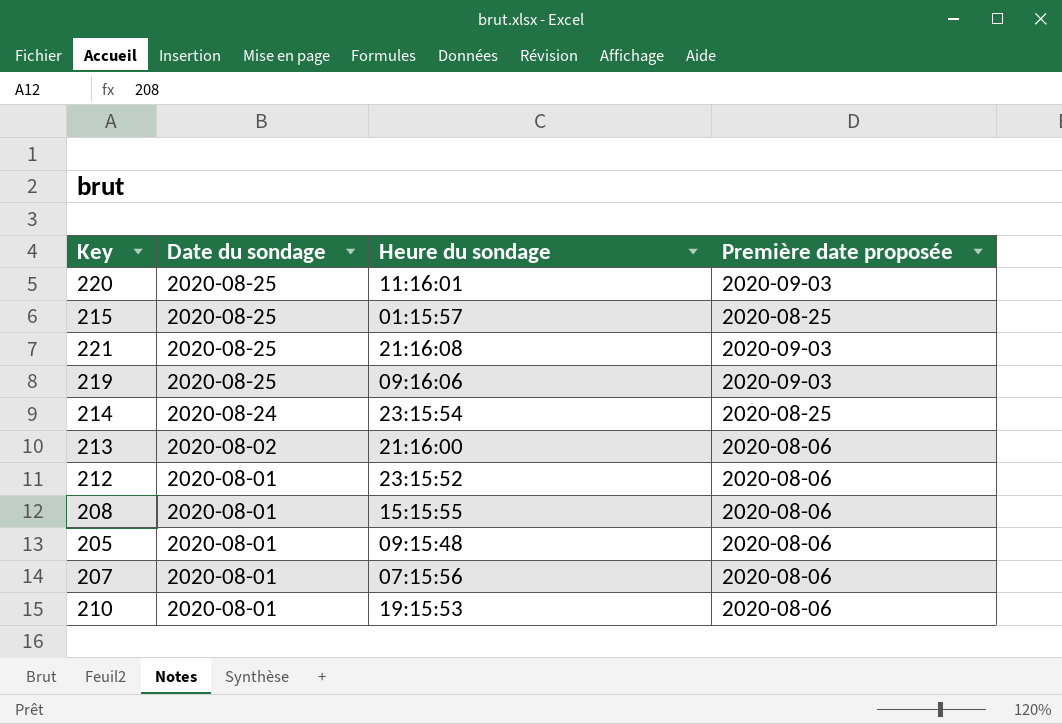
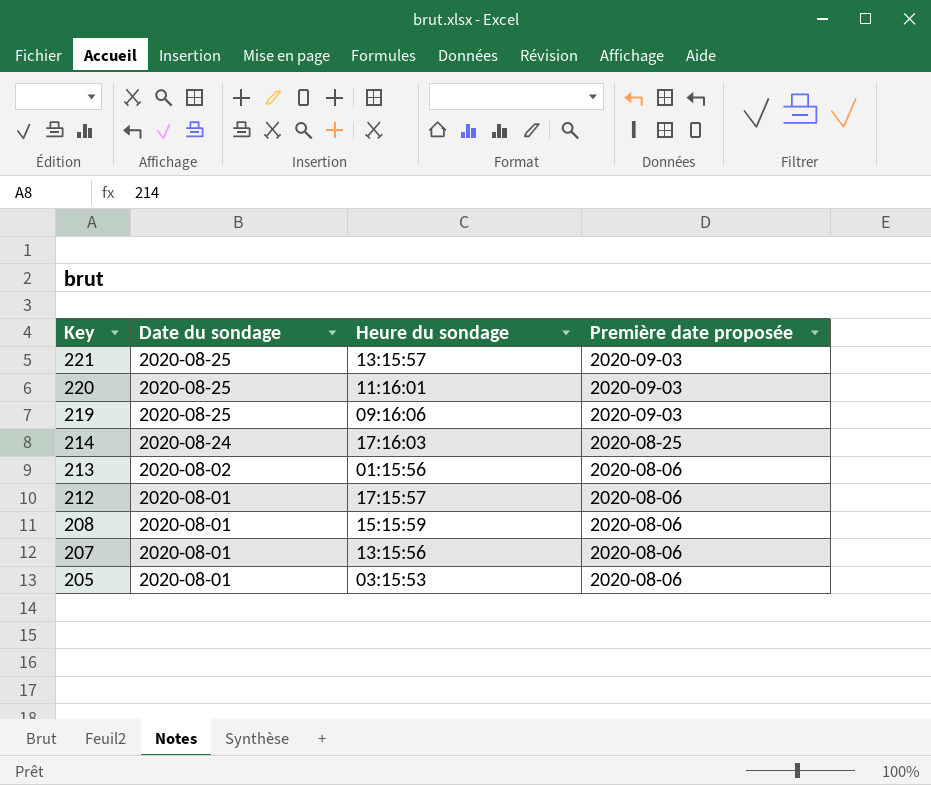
row order: Date du sondage descending -> Key descending
row 215: 2020-08-25 | 01:15:57 | 2020-08-25 -> none
row 210: 2020-08-01 | 19:15:53 | 2020-08-06 -> none
221 | Heure du sondage: 21:16:08 -> 13:15:57
214 | Heure du sondage: 23:15:54 -> 17:16:03
213 | Heure du sondage: 21:16:00 -> 01:15:56
212 | Heure du sondage: 23:15:52 -> 17:15:57
208 | Heure du sondage: 15:15:55 -> 15:15:59
207 | Heure du sondage: 07:15:56 -> 13:15:56
205 | Heure du sondage: 09:15:48 -> 03:15:53

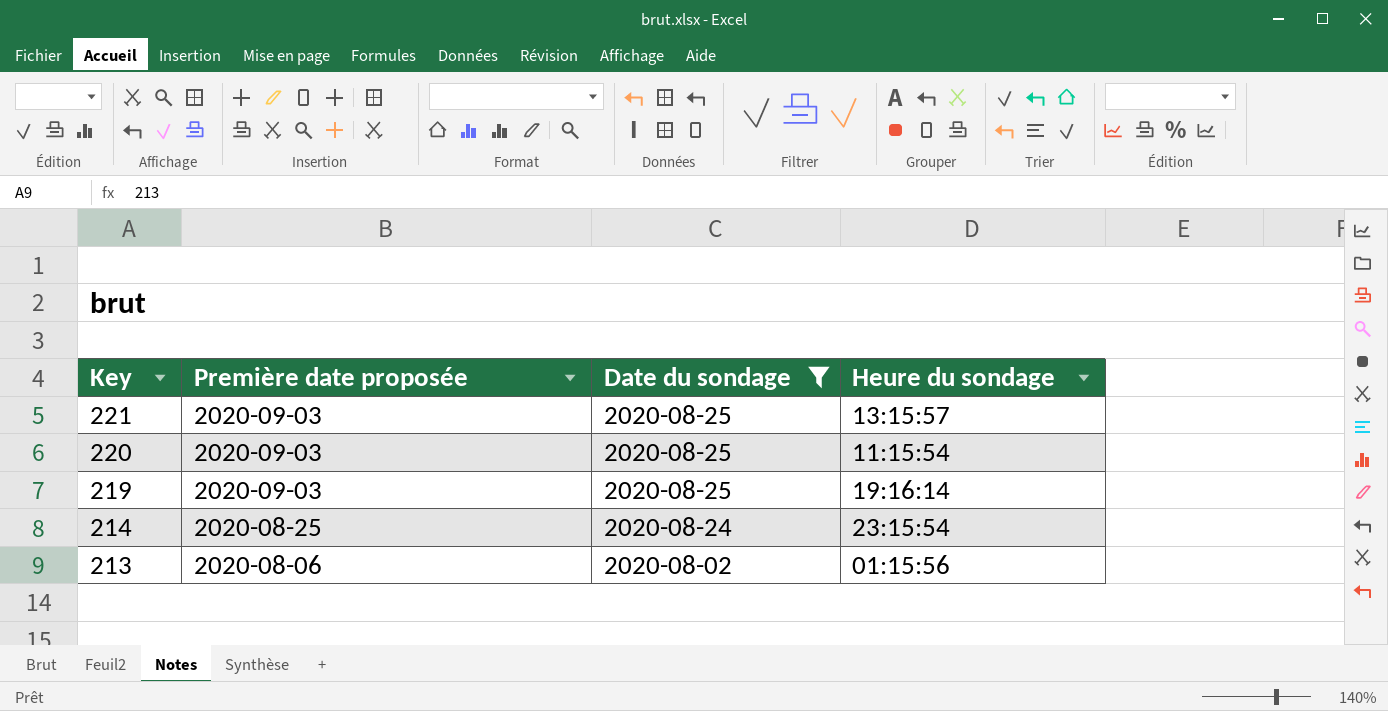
filter: none -> Date du sondage != 2020-08-01
column Première date proposée | position: 4 -> 2
220 | Heure du sondage: 11:16:01 -> 11:15:54
219 | Heure du sondage: 09:16:06 -> 19:16:14
214 | Heure du sondage: 17:16:03 -> 23:15:54

